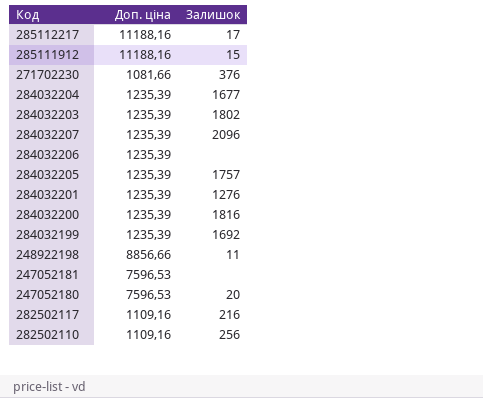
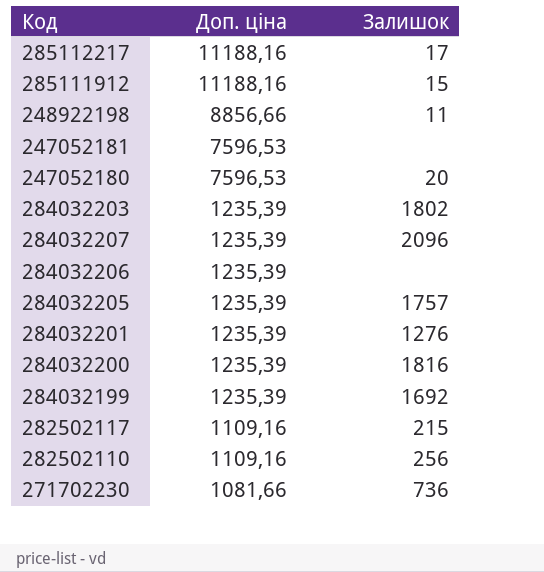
row order: none -> Доп. ціна descending
row 284032204: 1235,39 | 1677 -> none
282502117 | Залишок: 216 -> 215
271702230 | Залишок: 376 -> 736

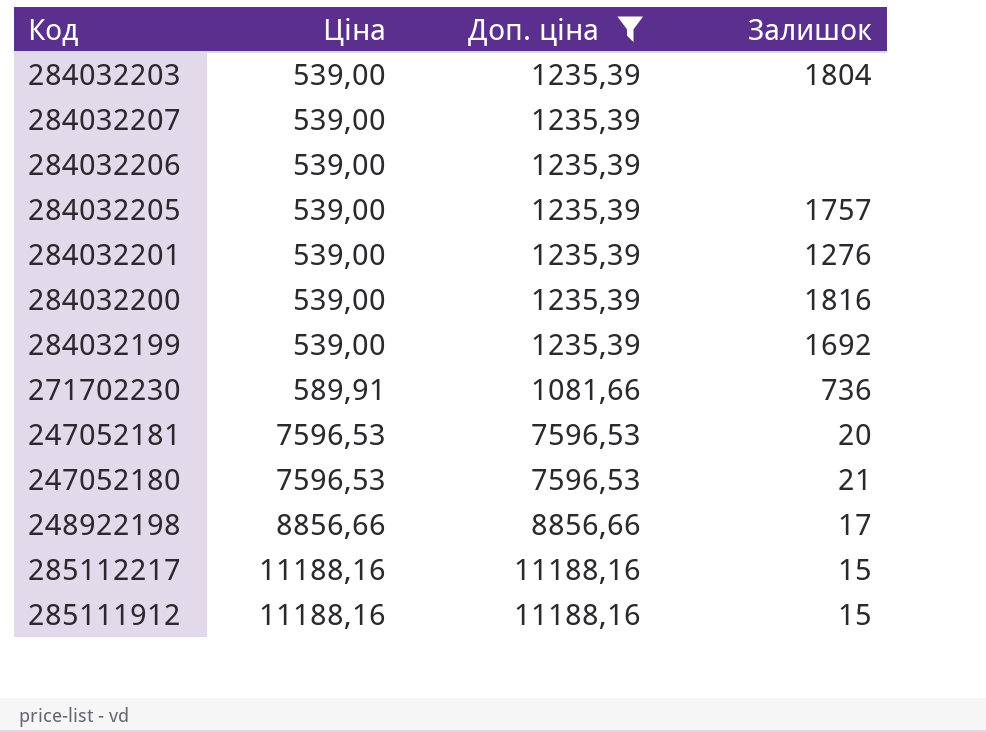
filter: none -> Доп. ціна != 1109,16
row order: Доп. ціна descending -> Ціна ascending
column Ціна | position: none -> 2
284032203 | Залишок: 1802 -> 1804
284032207 | Залишок: 2096 -> none
247052181 | Залишок: none -> 20
247052180 | Залишок: 20 -> 21
248922198 | Залишок: 11 -> 17
285112217 | Залишок: 17 -> 15

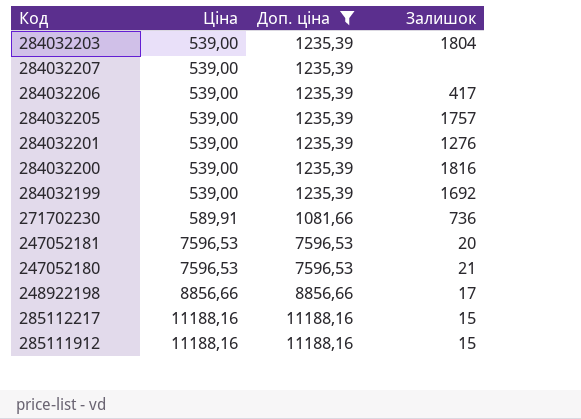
284032206 | Залишок: none -> 417

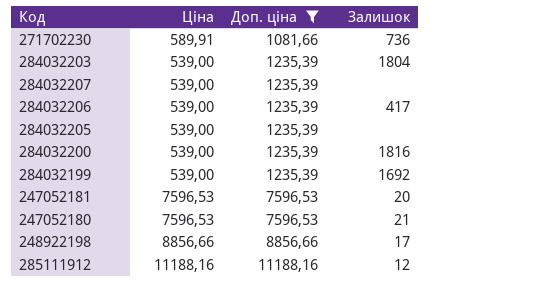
row order: Ціна ascending -> Доп. ціна ascending
row 284032201: 539,00 | 1235,39 | 1276 -> none
row 285112217: 11188,16 | 11188,16 | 15 -> none
284032205 | Залишок: 1757 -> none
285111912 | Залишок: 15 -> 12

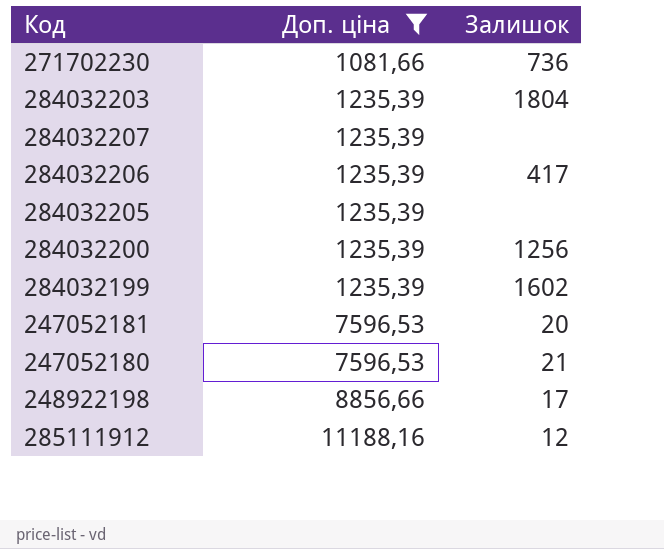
column Ціна | position: 2 -> none
284032200 | Залишок: 1816 -> 1256
284032199 | Залишок: 1692 -> 1602

